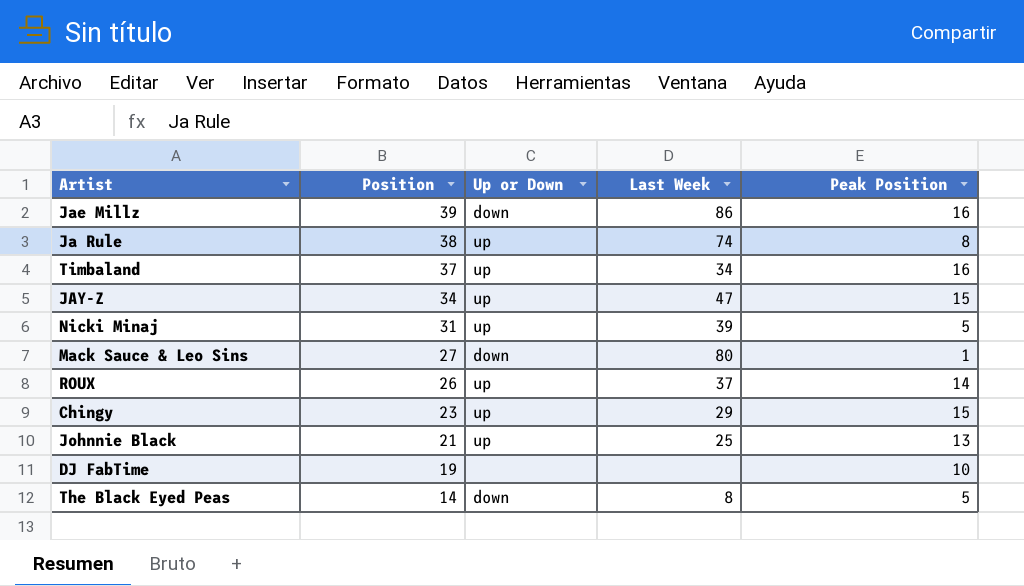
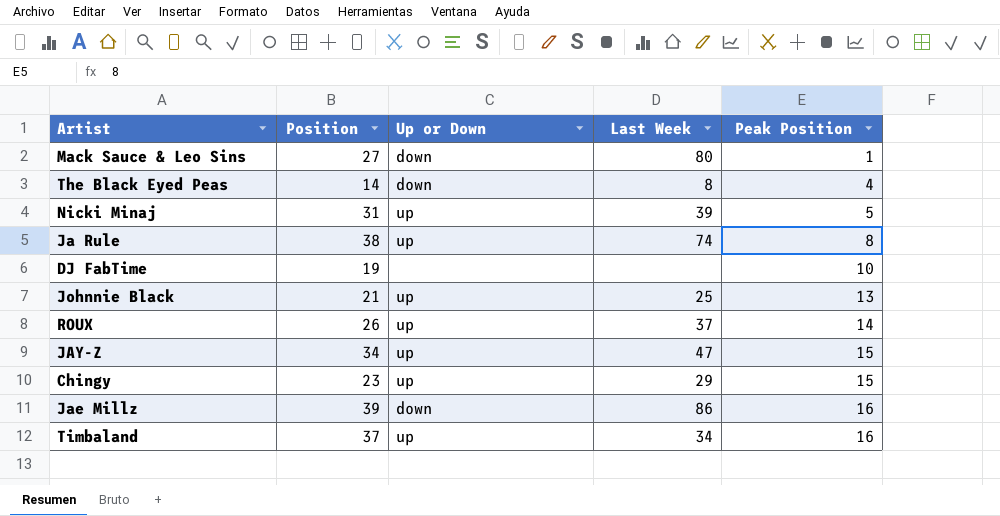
row order: Position descending -> Peak Position ascending
The Black Eyed Peas | Peak Position: 5 -> 4

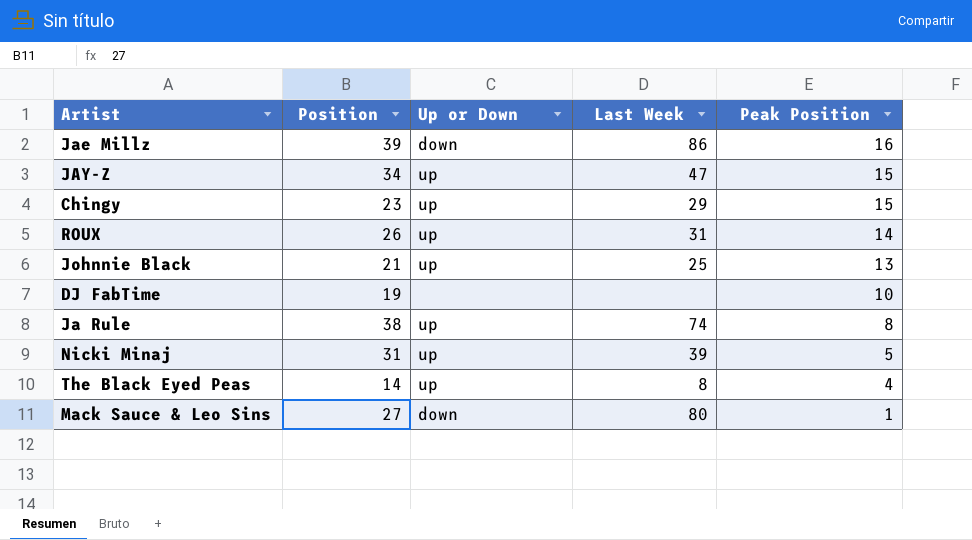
row order: Peak Position ascending -> Peak Position descending
row Timbaland: 37 | up | 34 | 16 -> none
ROUX | Last Week: 37 -> 31
The Black Eyed Peas | Up or Down: down -> up

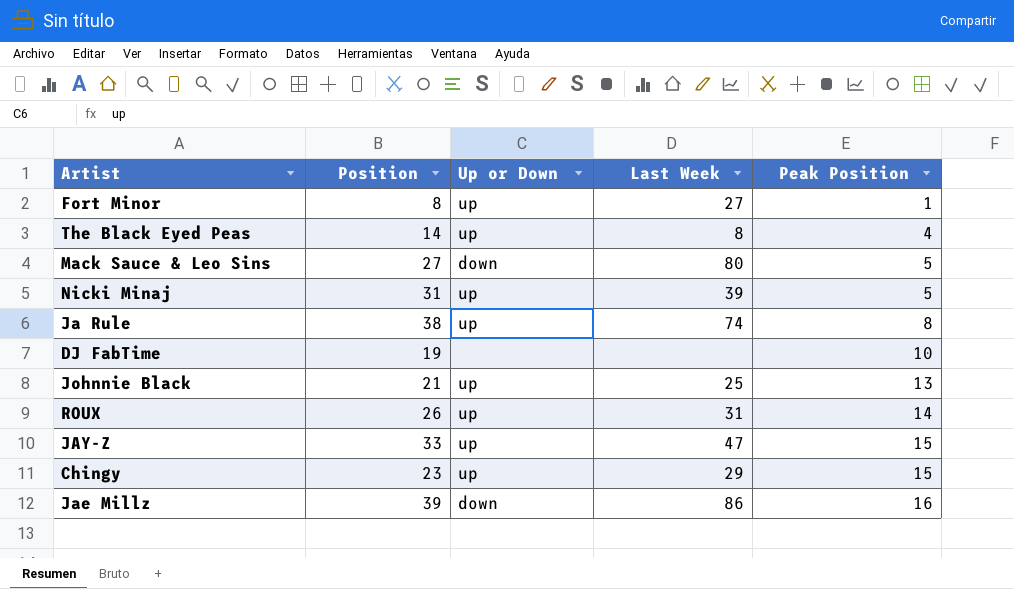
row order: Peak Position descending -> Peak Position ascending
row Fort Minor: none -> 8 | up | 27 | 1
Mack Sauce & Leo Sins | Peak Position: 1 -> 5
JAY-Z | Position: 34 -> 33

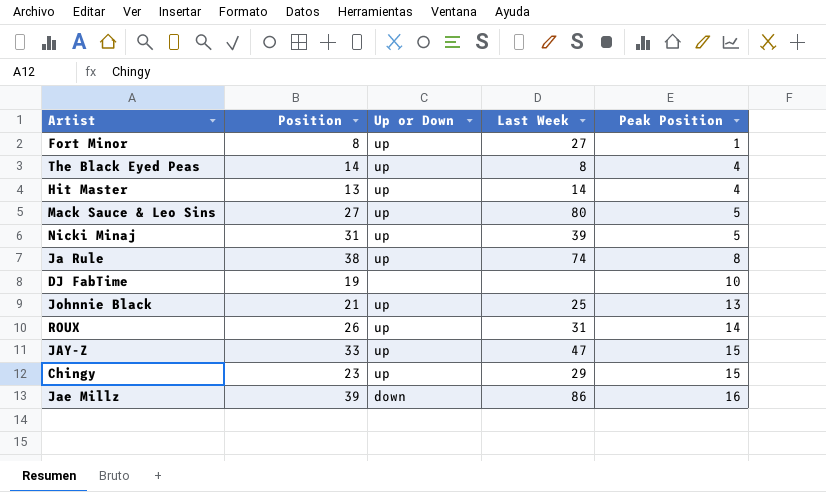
row Hit Master: none -> 13 | up | 14 | 4
Mack Sauce & Leo Sins | Up or Down: down -> up

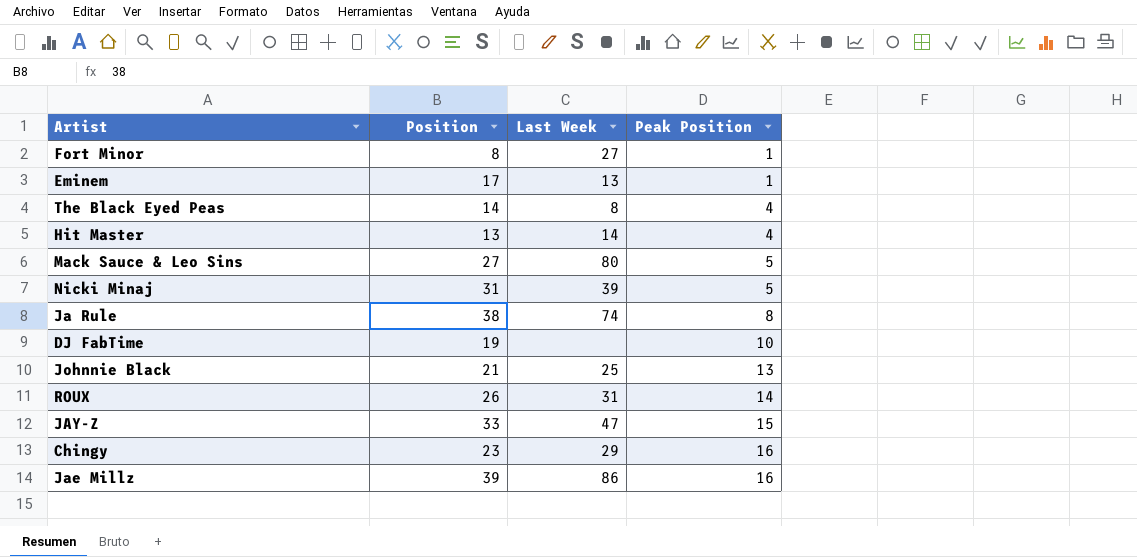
column Up or Down | position: 3 -> none
row Eminem: none -> 17 | 13 | 1
Chingy | Peak Position: 15 -> 16

